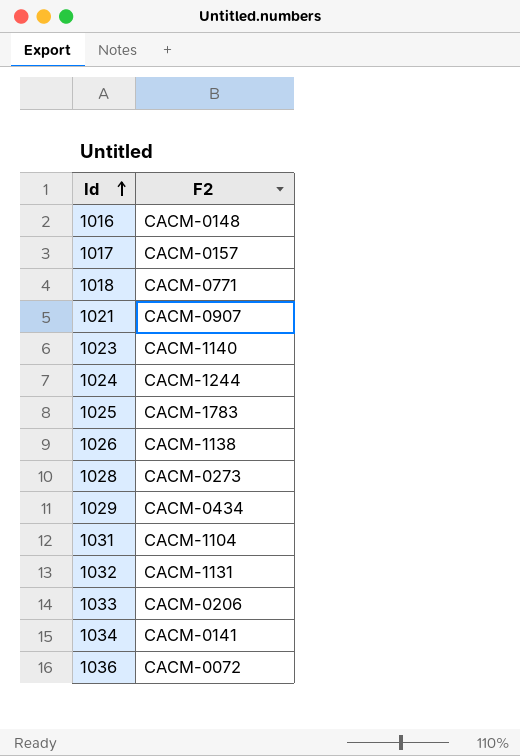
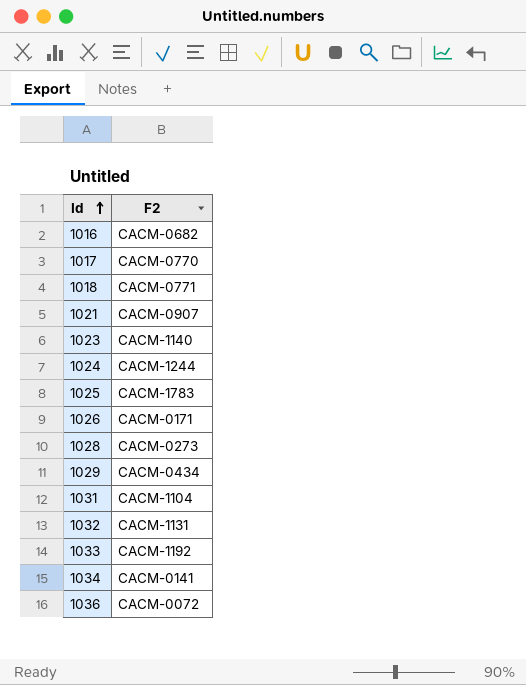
1016 | F2: CACM-0148 -> CACM-0682
1017 | F2: CACM-0157 -> CACM-0770
1026 | F2: CACM-1138 -> CACM-0171
1033 | F2: CACM-0206 -> CACM-1192

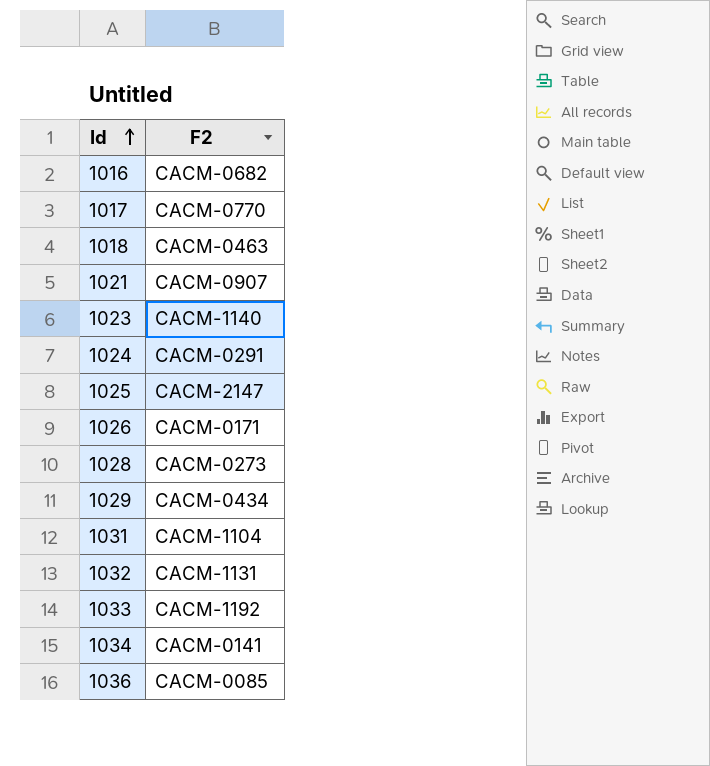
1018 | F2: CACM-0771 -> CACM-0463
1024 | F2: CACM-1244 -> CACM-0291
1025 | F2: CACM-1783 -> CACM-2147
1036 | F2: CACM-0072 -> CACM-0085

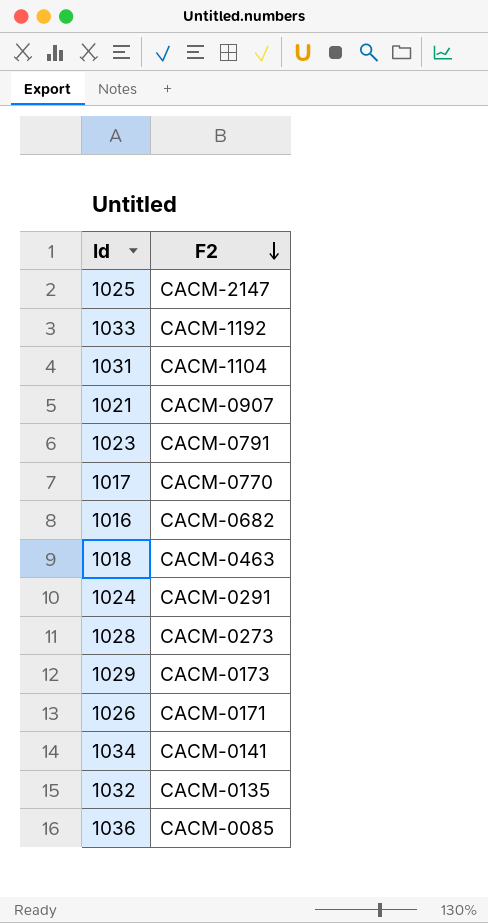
row order: Id ascending -> F2 descending
1023 | F2: CACM-1140 -> CACM-0791
1029 | F2: CACM-0434 -> CACM-0173
1032 | F2: CACM-1131 -> CACM-0135

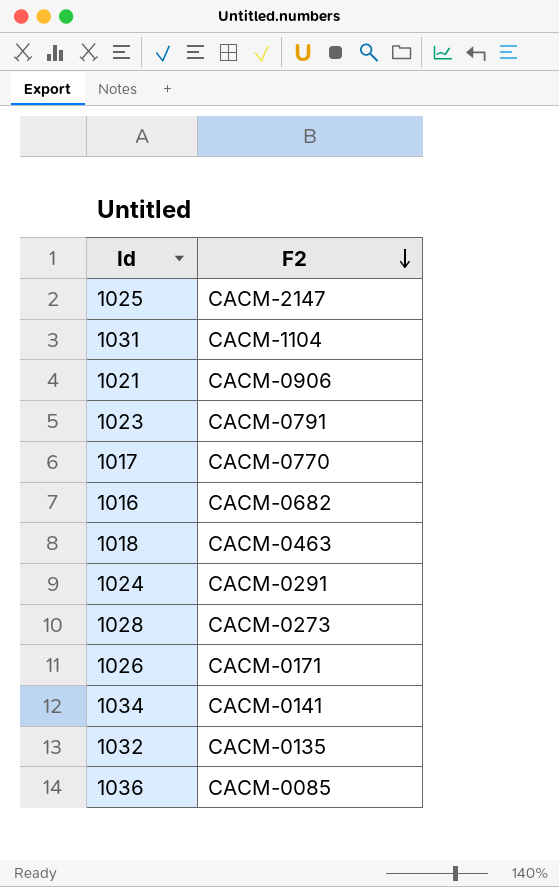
row 1033: CACM-1192 -> none
row 1029: CACM-0173 -> none
1021 | F2: CACM-0907 -> CACM-0906

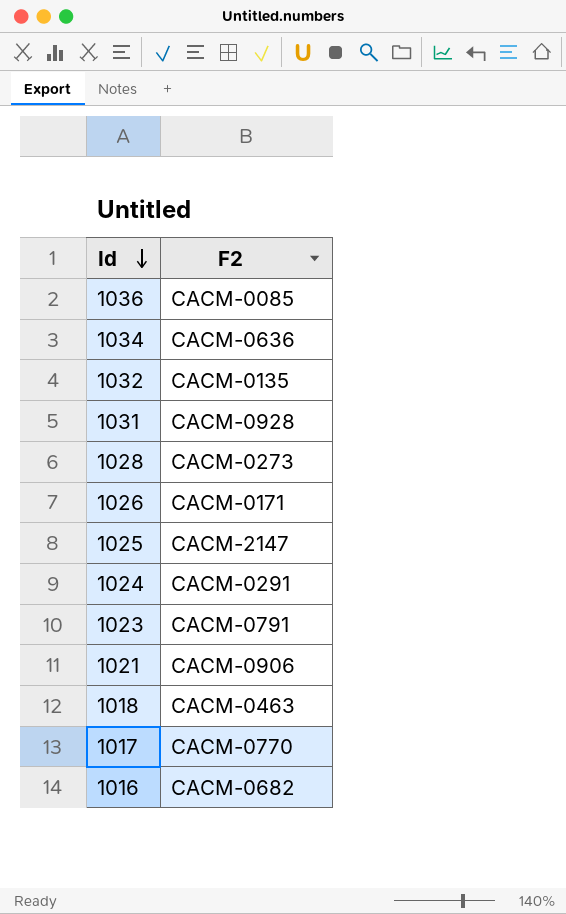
row order: F2 descending -> Id descending
1034 | F2: CACM-0141 -> CACM-0636
1031 | F2: CACM-1104 -> CACM-0928

